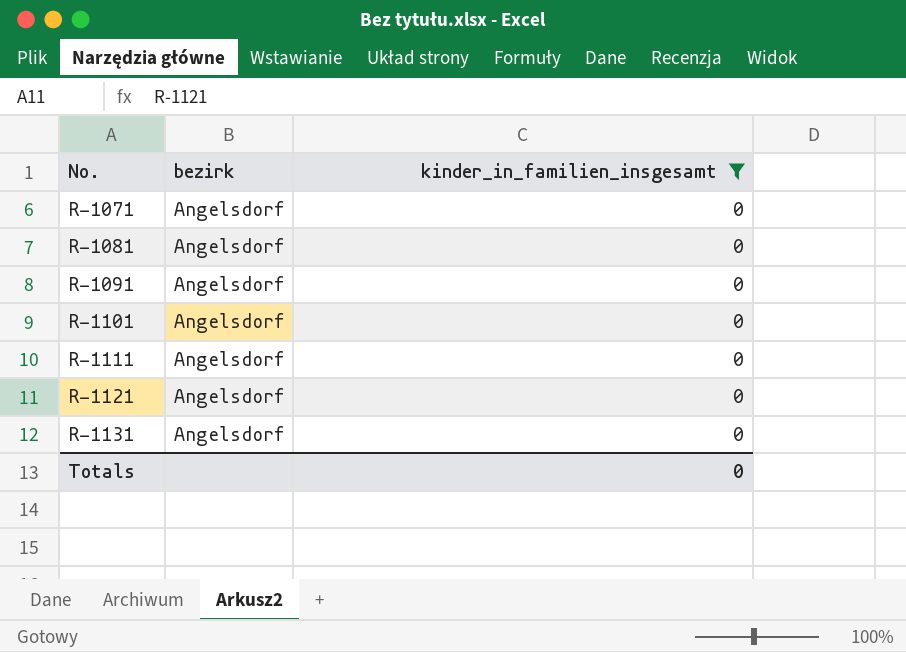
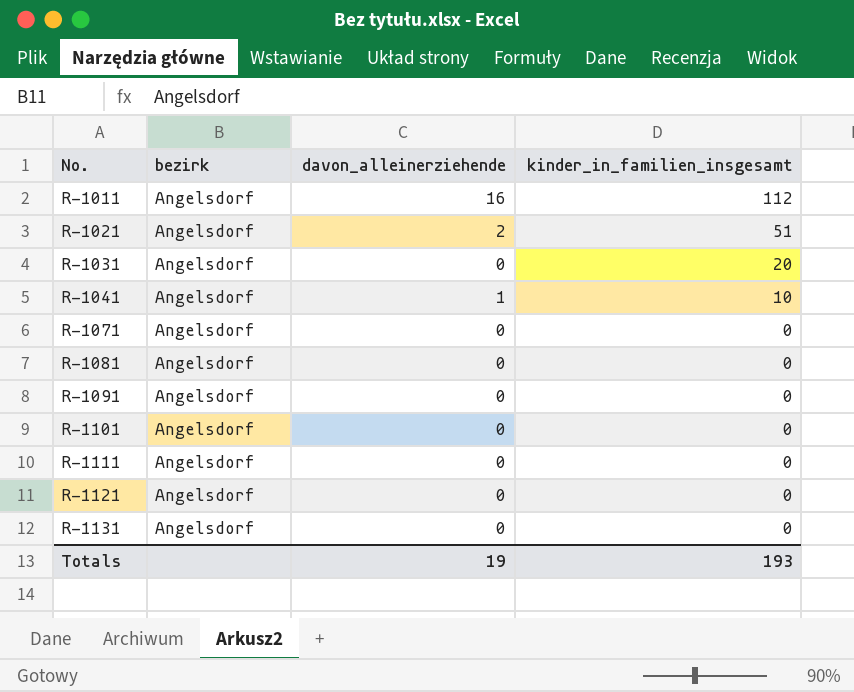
filter: kinder_in_familien_insgesamt = 0 -> none
column davon_alleinerziehende | position: none -> 3
Totals | kinder_in_familien_insgesamt: 0 -> 193

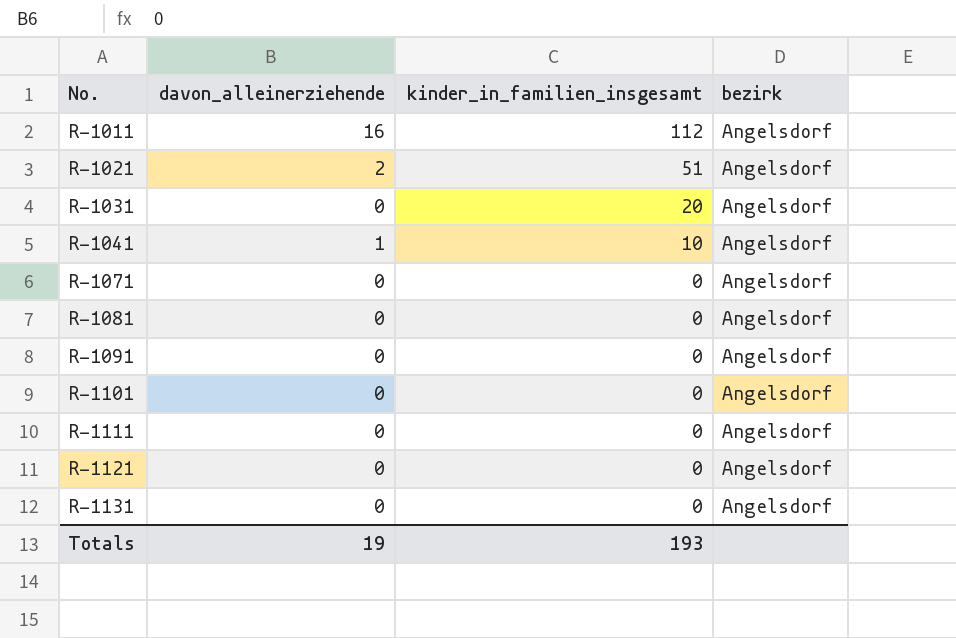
column bezirk | position: 2 -> 4

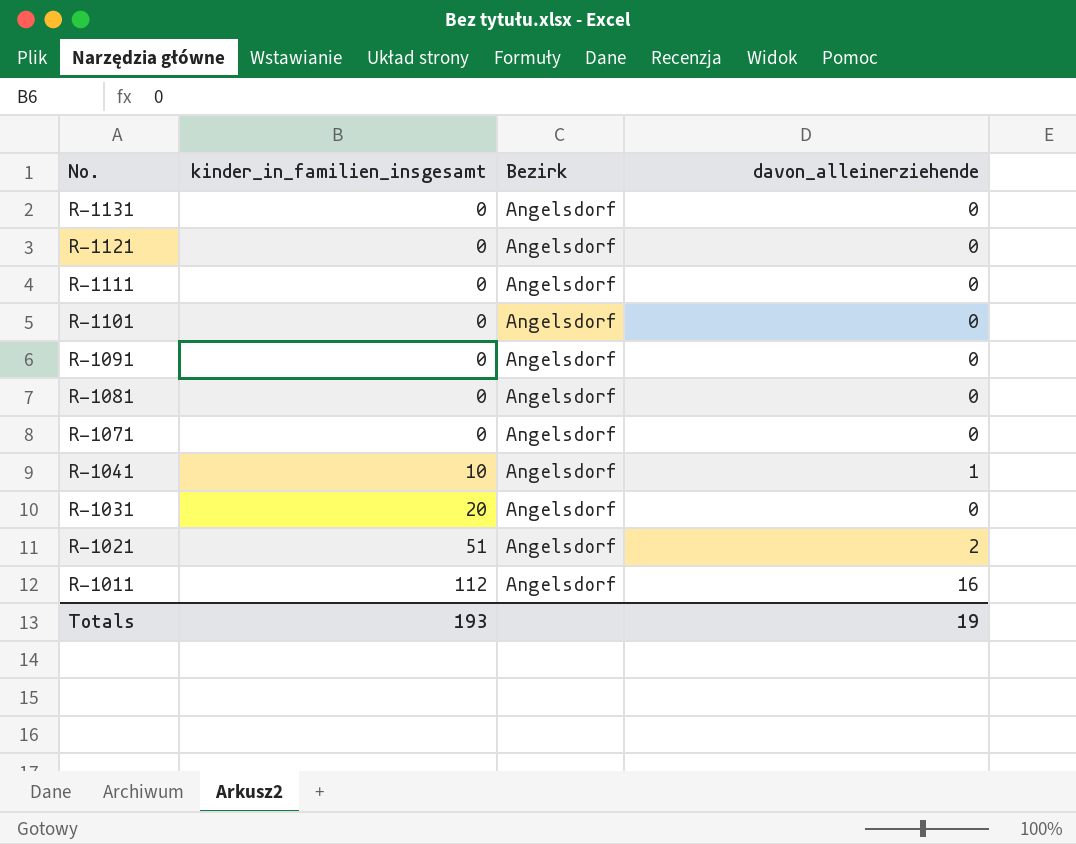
row order: No. ascending -> No. descending
column name: bezirk -> Bezirk
column davon_alleinerziehende | position: 2 -> 4

